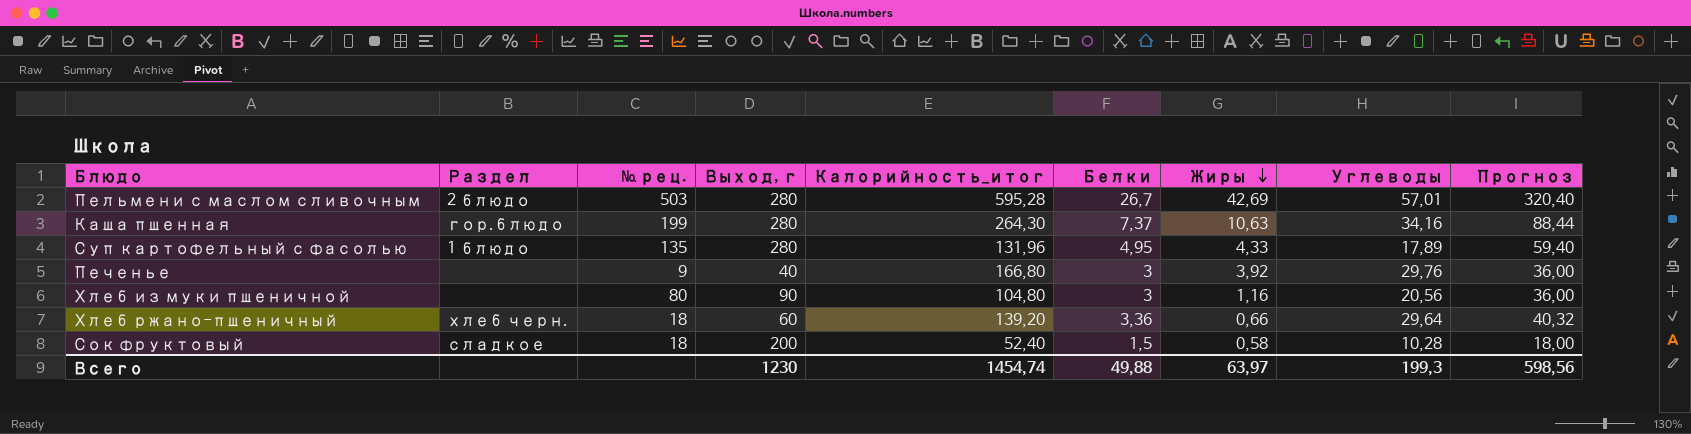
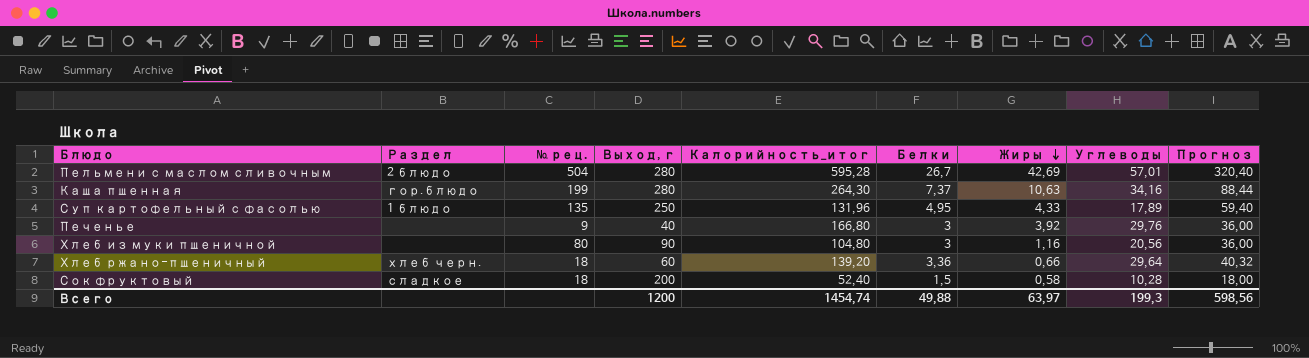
Пельмени с маслом сливочным | № рец.: 503 -> 504
Суп картофельный с фасолью | Выход, г: 280 -> 250
Всего | Выход, г: 1230 -> 1200

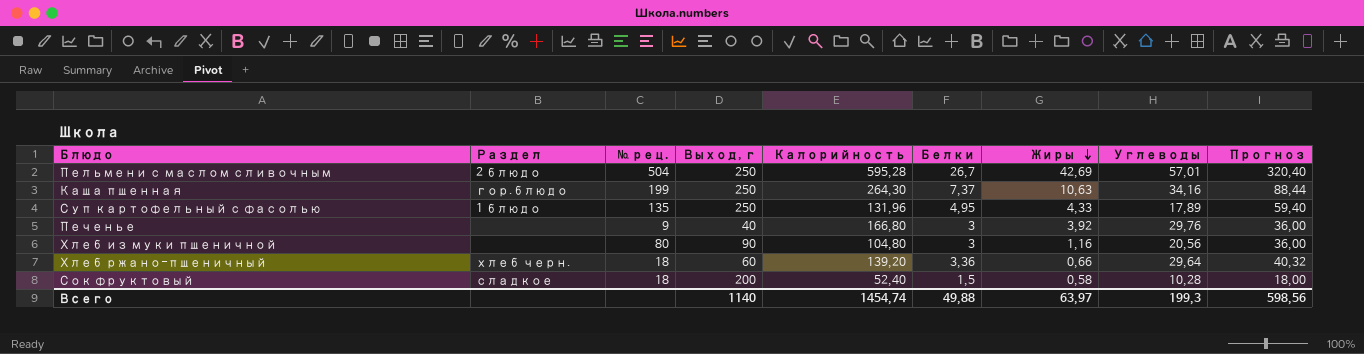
column name: Калорийность_итог -> Калорийность
Пельмени с маслом сливочным | Выход, г: 280 -> 250
Каша пшенная | Выход, г: 280 -> 250
Всего | Выход, г: 1200 -> 1140

